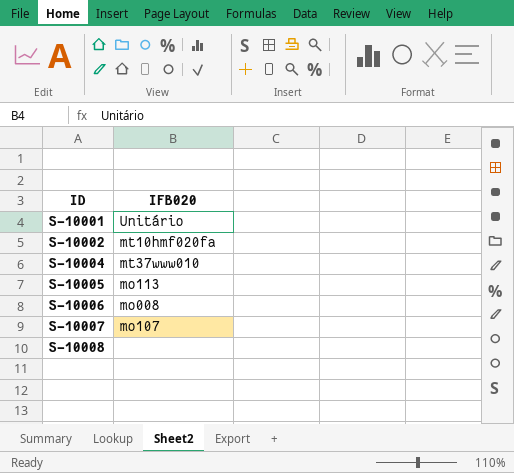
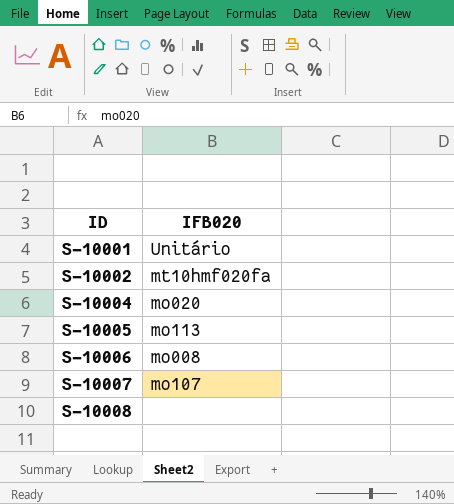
S-10004 | IFB020: mt37www010 -> mo020

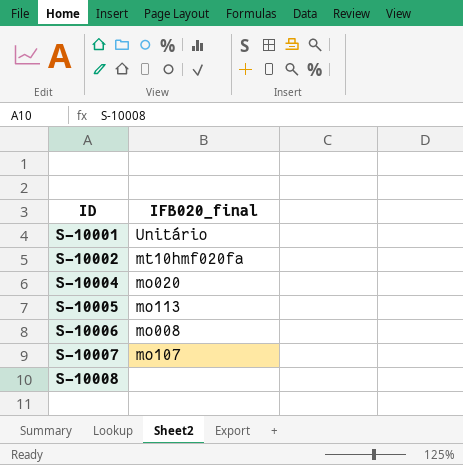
column name: IFB020 -> IFB020_final

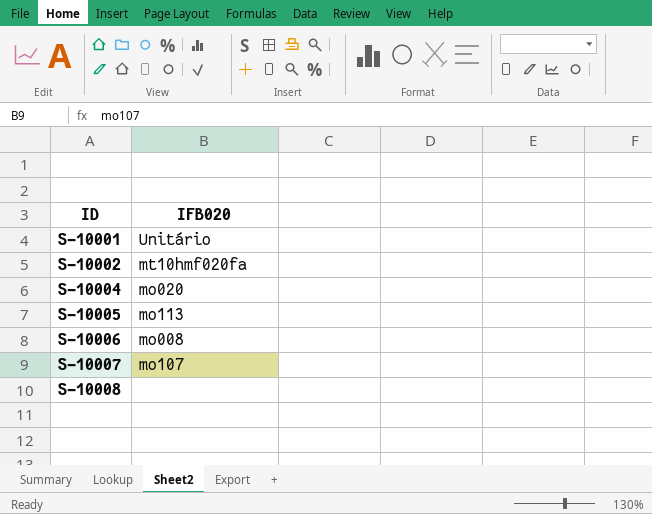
column name: IFB020_final -> IFB020

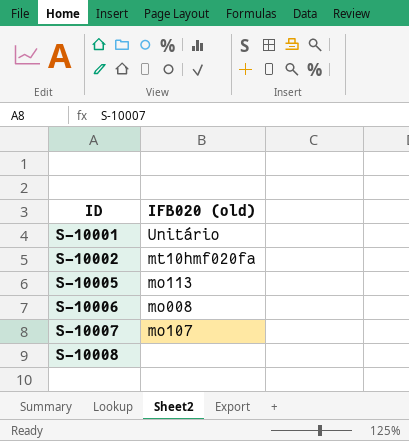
column name: IFB020 -> IFB020 (old)
row S-10004: mo020 -> none

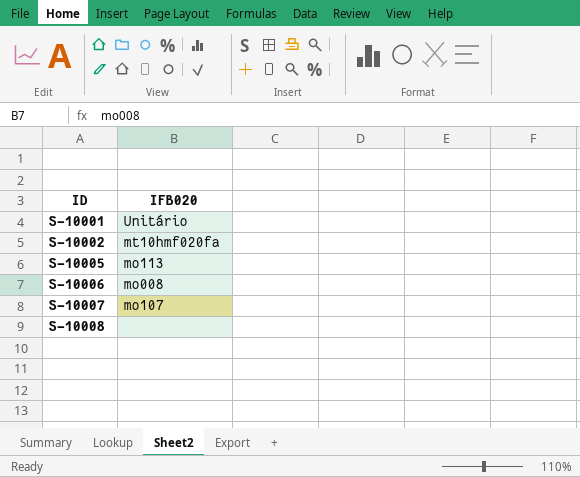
column name: IFB020 (old) -> IFB020

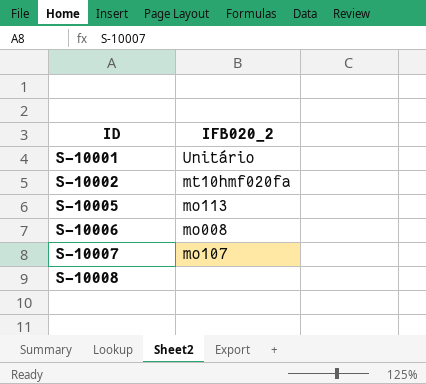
column name: IFB020 -> IFB020_2

